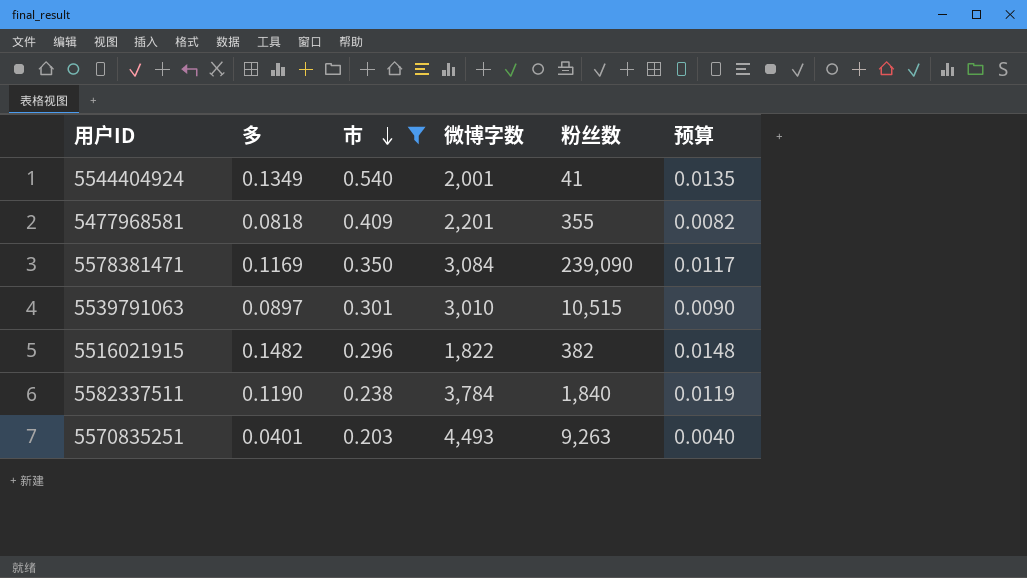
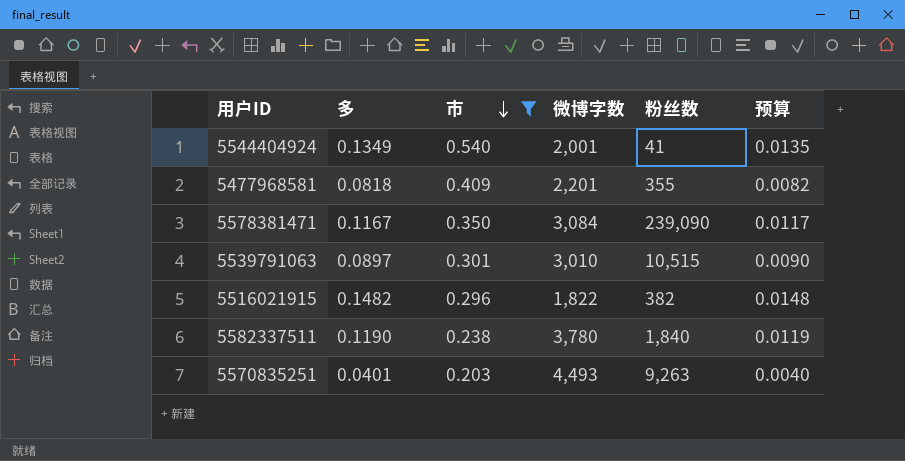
5578381471 | 多: 0.1169 -> 0.1167
5582337511 | 微博字数: 3,784 -> 3,780

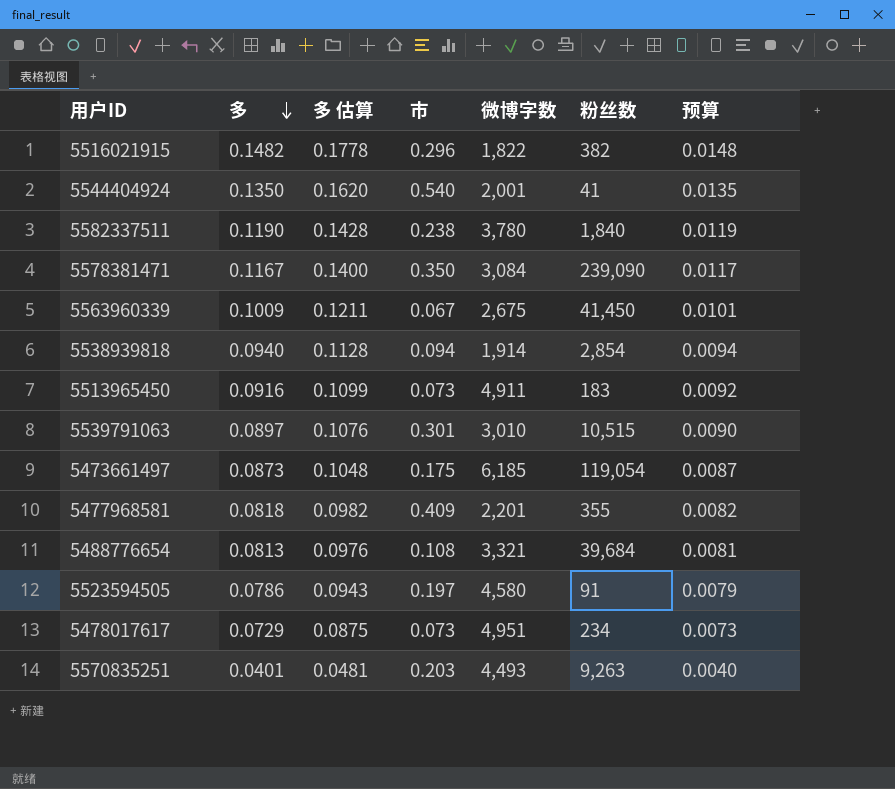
filter: 市 >= 0.203 -> none
row order: 市 descending -> 多 descending
column 多 估算 | formula: none -> [多] * 1.2
5544404924 | 多: 0.1349 -> 0.1350

